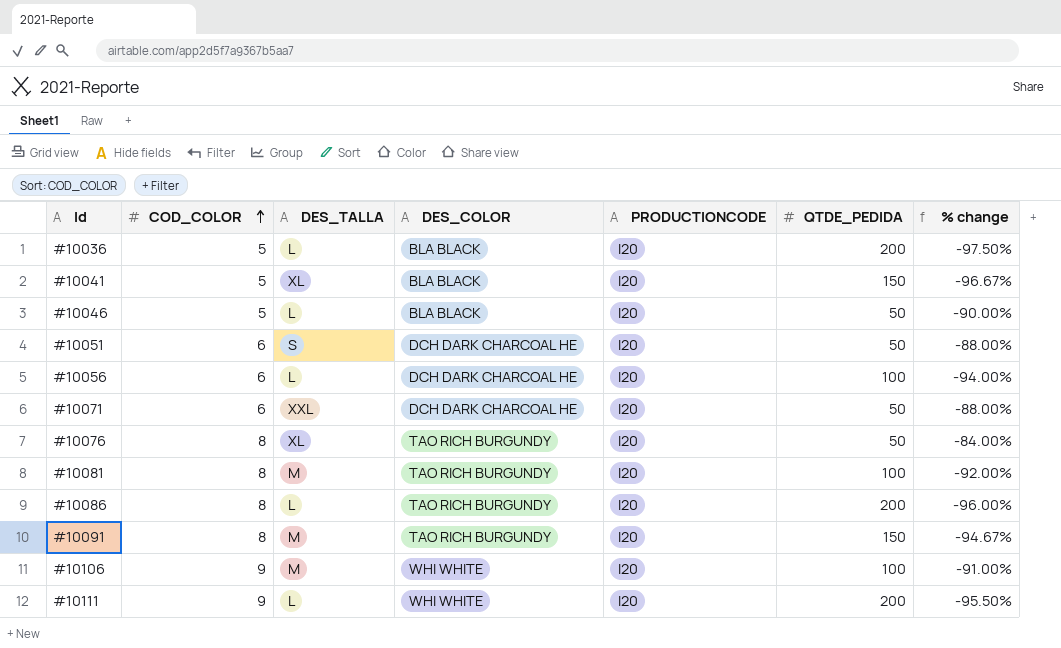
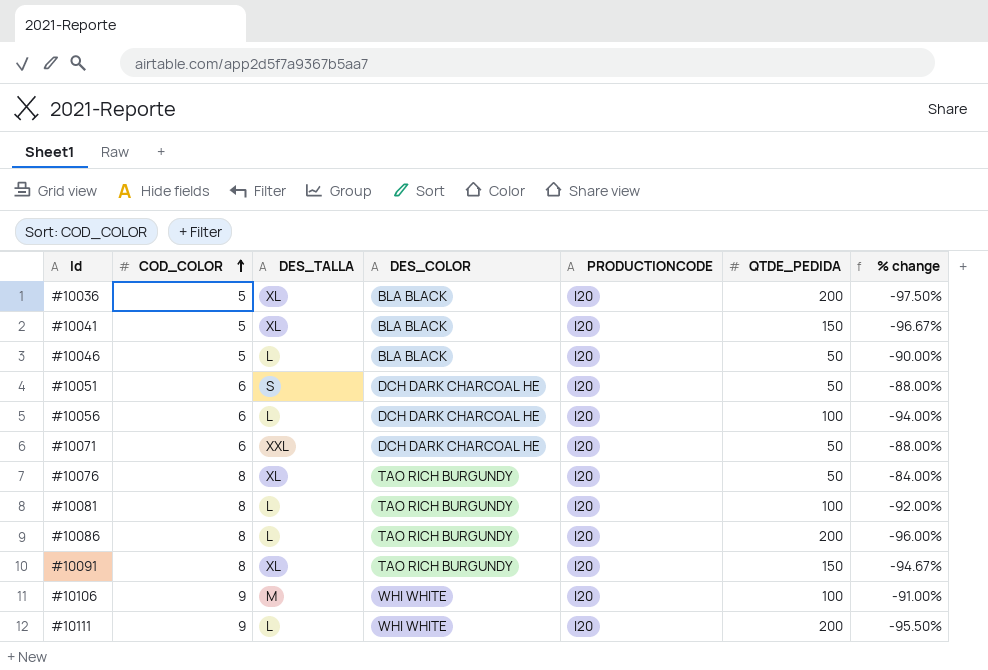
#10036 | DES_TALLA: L -> XL
#10081 | DES_TALLA: M -> L
#10091 | DES_TALLA: M -> XL

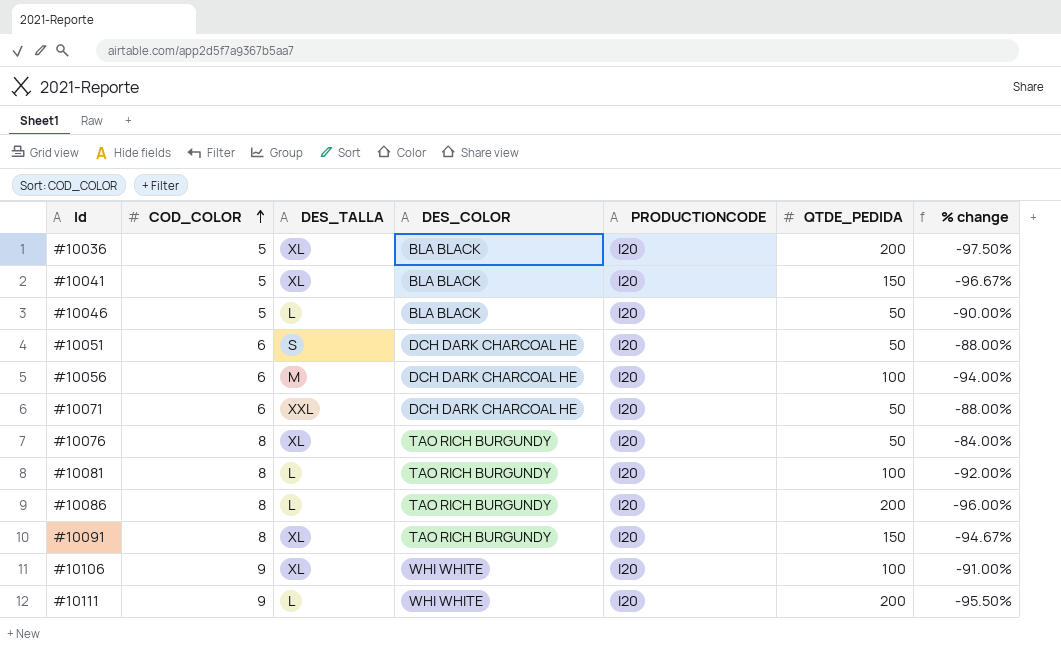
#10056 | DES_TALLA: L -> M
#10106 | DES_TALLA: M -> XL

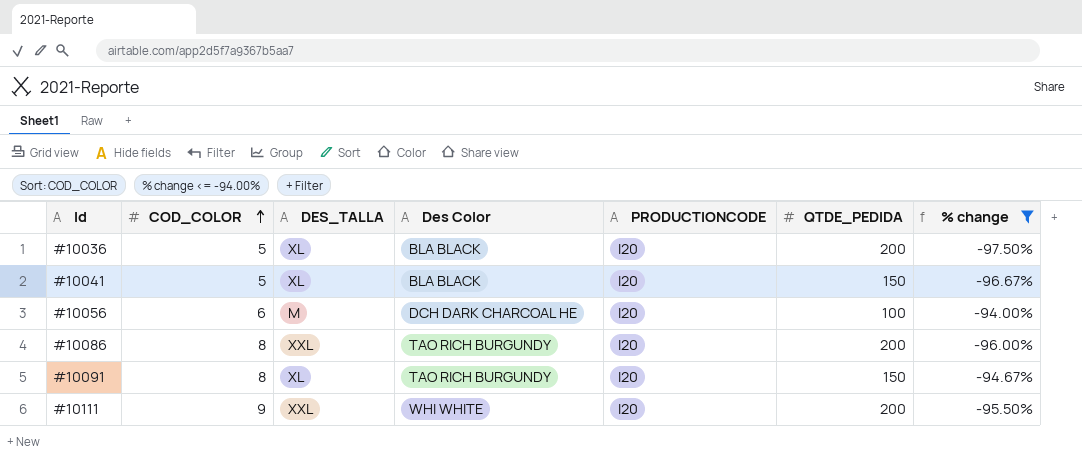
filter: none -> % change <= -94.00%
column name: DES_COLOR -> Des Color
#10086 | DES_TALLA: L -> XXL
#10111 | DES_TALLA: L -> XXL

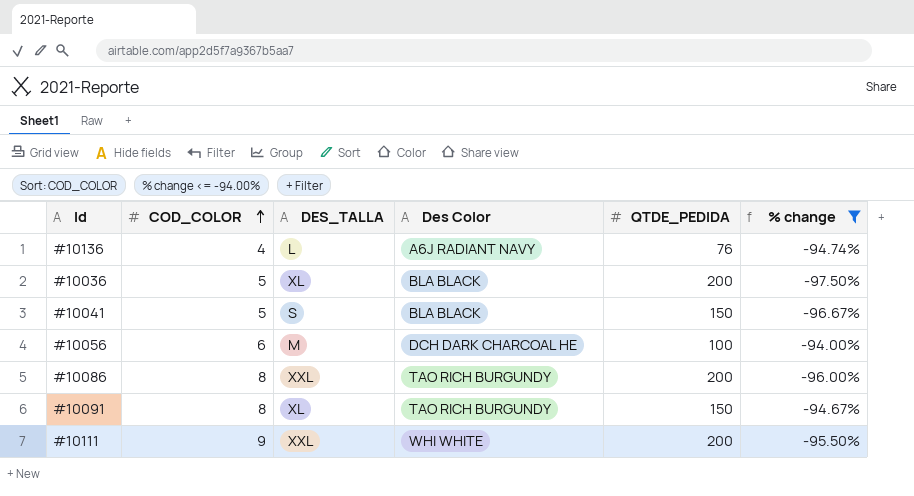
column PRODUCTIONCODE | position: 5 -> none
row #10136: none -> 4 | L | A6J RADIANT NAVY | 76 | -94.74%
#10041 | DES_TALLA: XL -> S

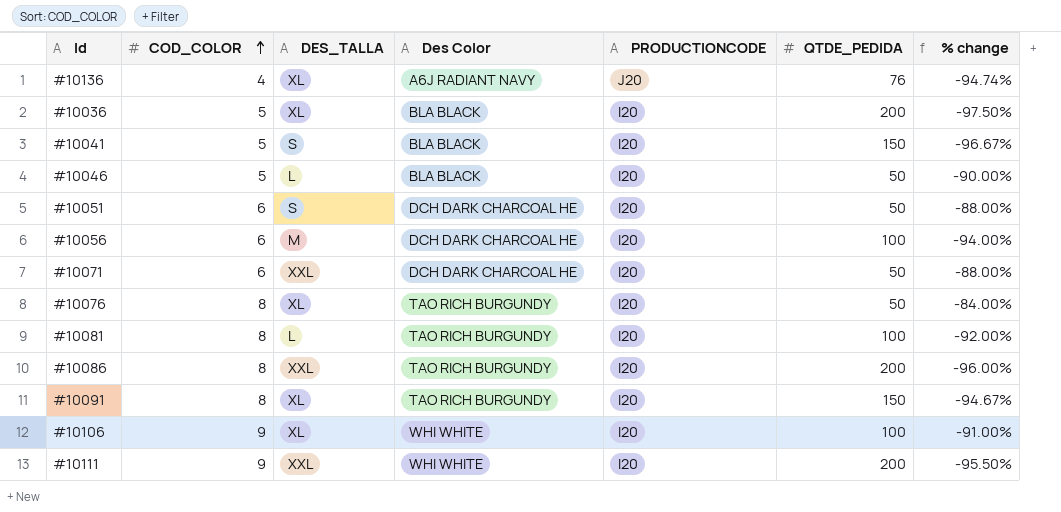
filter: % change <= -94.00% -> none
column PRODUCTIONCODE | position: none -> 5
#10136 | DES_TALLA: L -> XL

